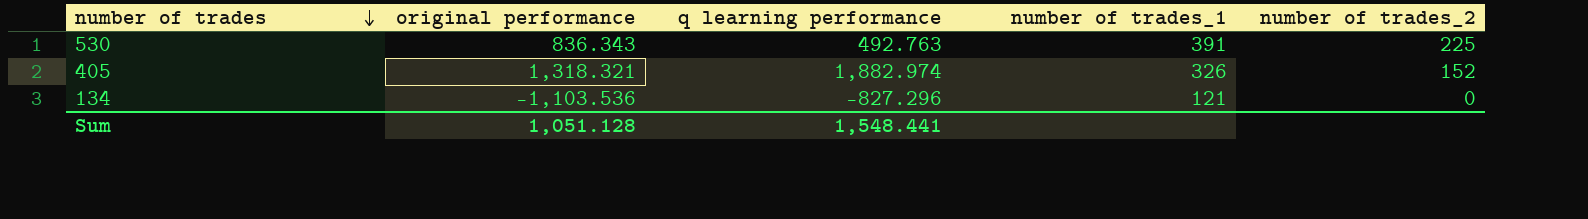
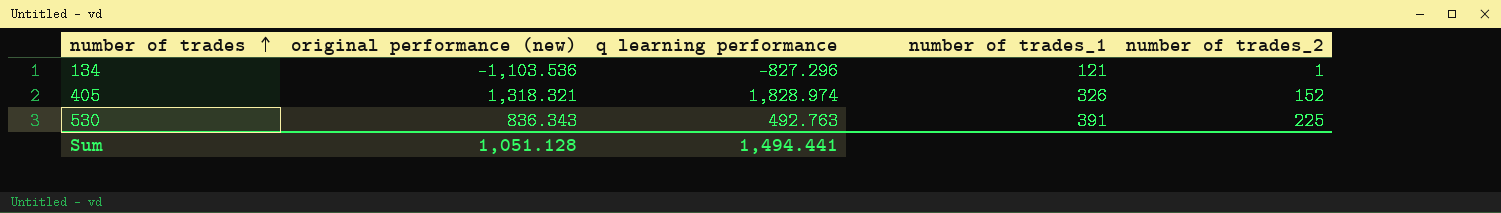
row order: number of trades descending -> number of trades ascending
column name: original performance -> original performance (new)
134 | number of trades_2: 0 -> 1
405 | q learning performance: 1,882.974 -> 1,828.974
Sum | q learning performance: 1,548.441 -> 1,494.441

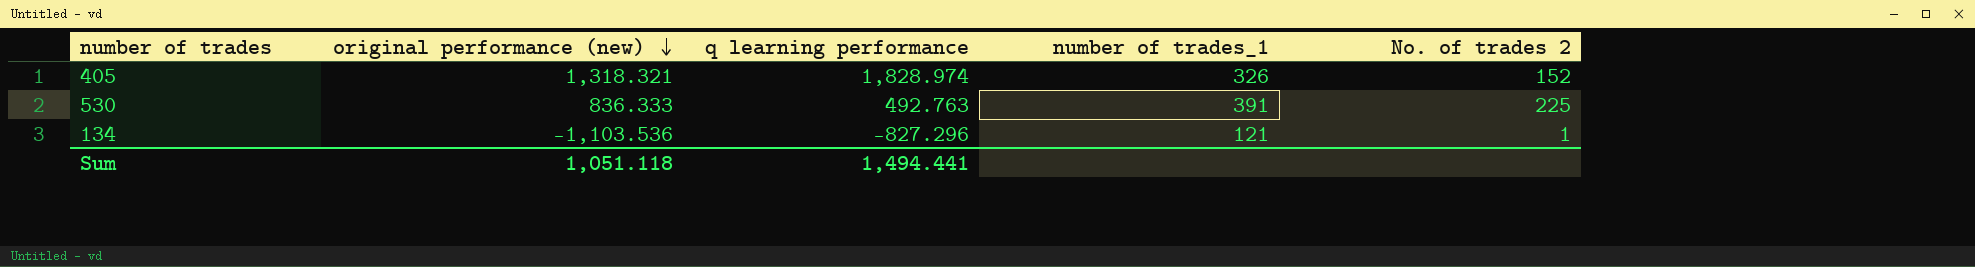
row order: number of trades ascending -> original performance (new) descending
column name: number of trades_2 -> No. of trades 2
530 | original performance (new): 836.343 -> 836.333
Sum | original performance (new): 1,051.128 -> 1,051.118

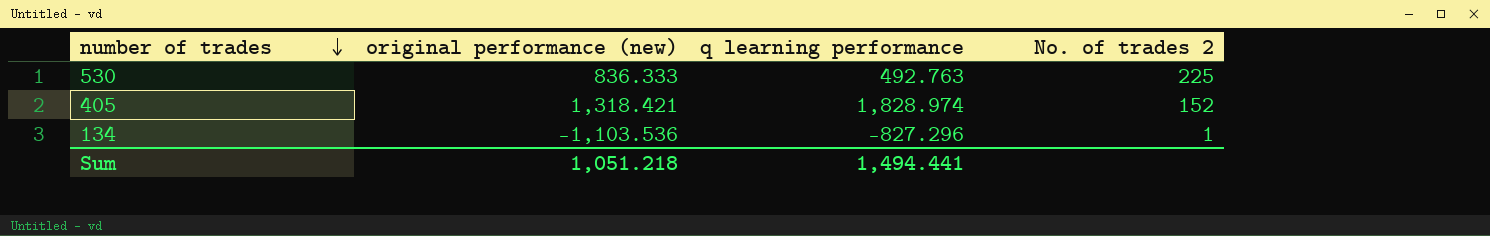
row order: original performance (new) descending -> number of trades descending
column number of trades_1 | position: 4 -> none
405 | original performance (new): 1,318.321 -> 1,318.421
Sum | original performance (new): 1,051.118 -> 1,051.218

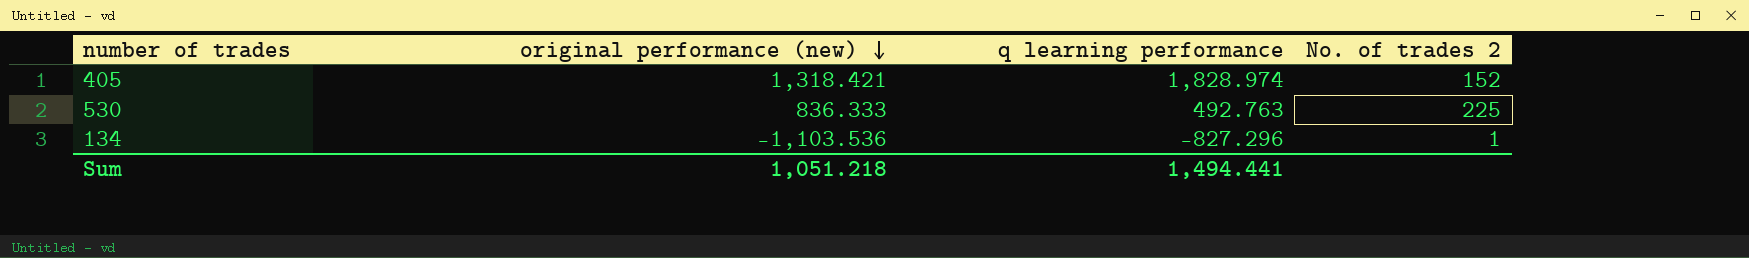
row order: number of trades descending -> original performance (new) descending

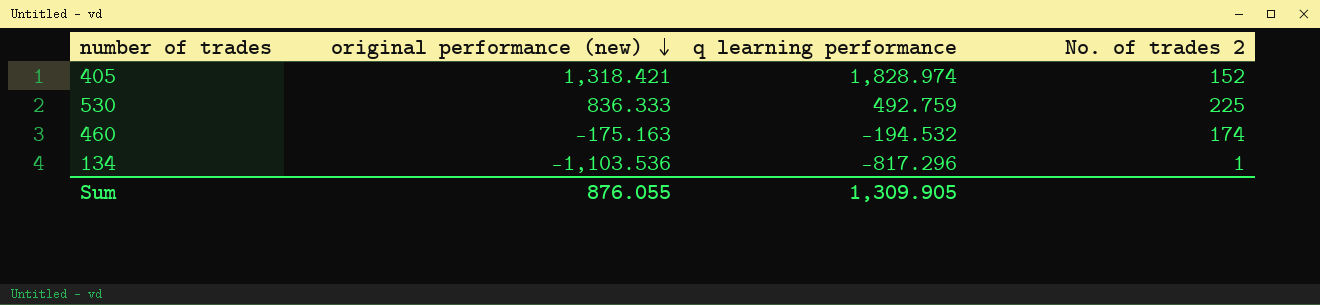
530 | q learning performance: 492.763 -> 492.759
row 460: none -> -175.163 | -194.532 | 174
134 | q learning performance: -827.296 -> -817.296
Sum | original performance (new): 1,051.218 -> 876.055
Sum | q learning performance: 1,494.441 -> 1,309.905

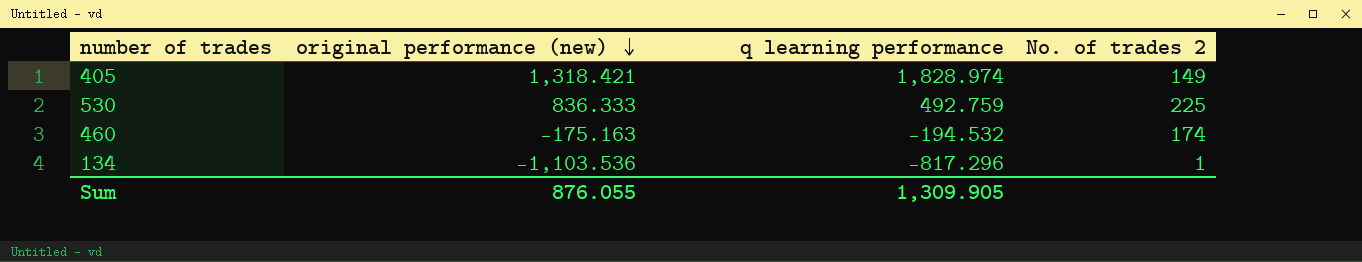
405 | No. of trades 2: 152 -> 149

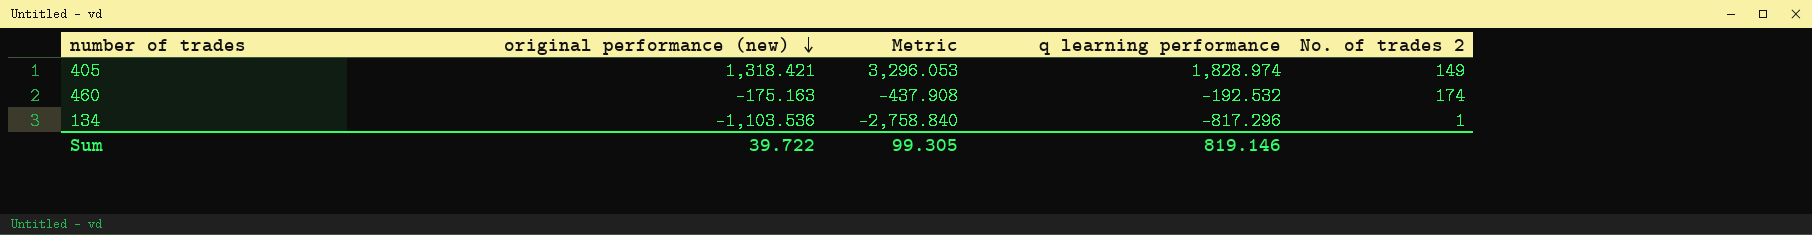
column Metric | formula: none -> [original performance (new)] * 2.5
row 530: 836.333 | 492.759 | 225 -> none
460 | q learning performance: -194.532 -> -192.532
Sum | original performance (new): 876.055 -> 39.722
Sum | q learning performance: 1,309.905 -> 819.146

